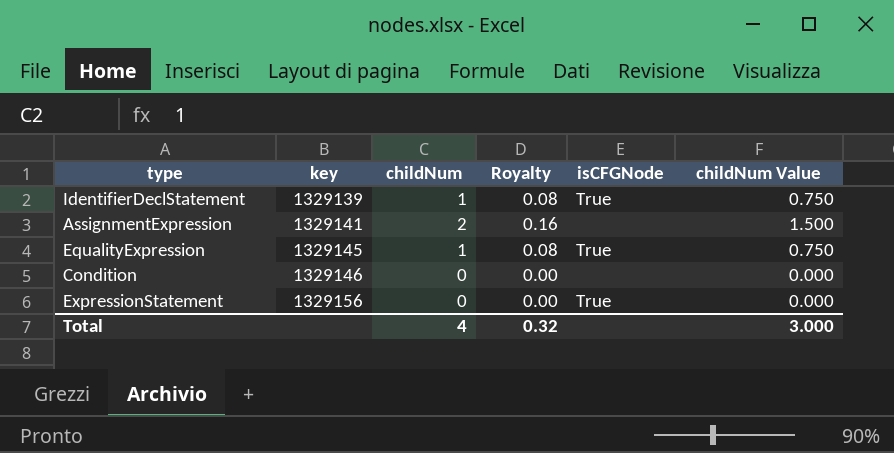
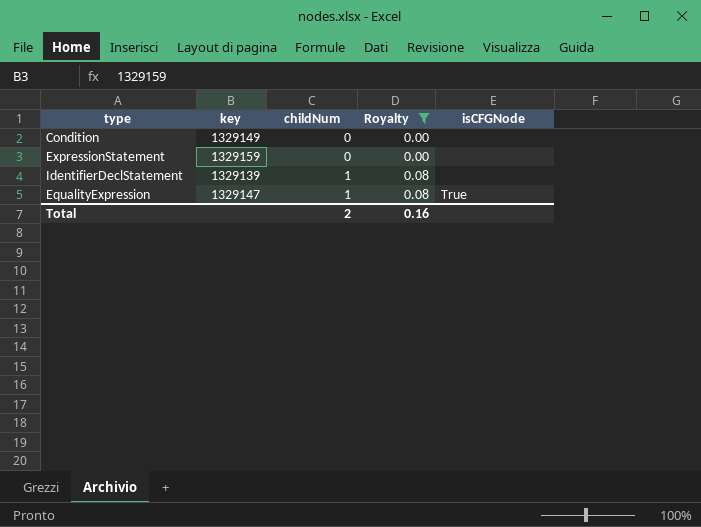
filter: none -> Royalty != 0.16
row order: key ascending -> childNum ascending
column childNum Value | formula: [childNum] * 0.75 -> none
Condition | key: 1329146 -> 1329149
ExpressionStatement | key: 1329156 -> 1329159
ExpressionStatement | isCFGNode: True -> none
IdentifierDeclStatement | isCFGNode: True -> none
EqualityExpression | key: 1329145 -> 1329147
Total | childNum: 4 -> 2
Total | Royalty: 0.32 -> 0.16

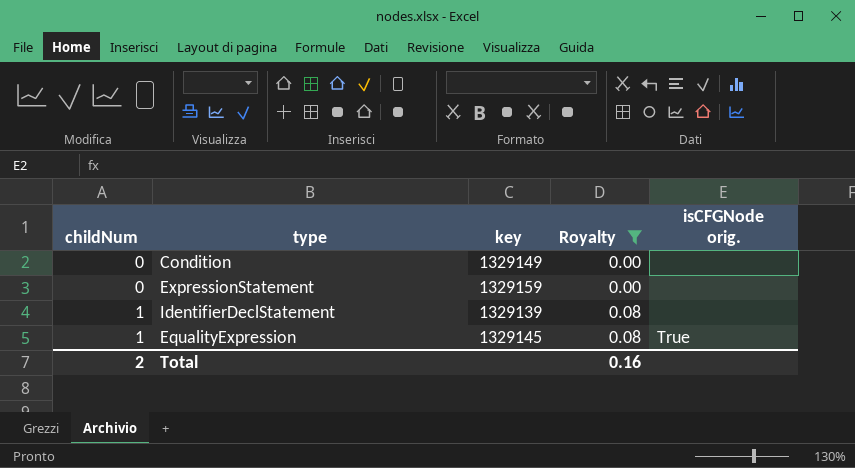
column childNum | position: 3 -> 1
column name: isCFGNode -> isCFGNode orig.
EqualityExpression | key: 1329147 -> 1329145

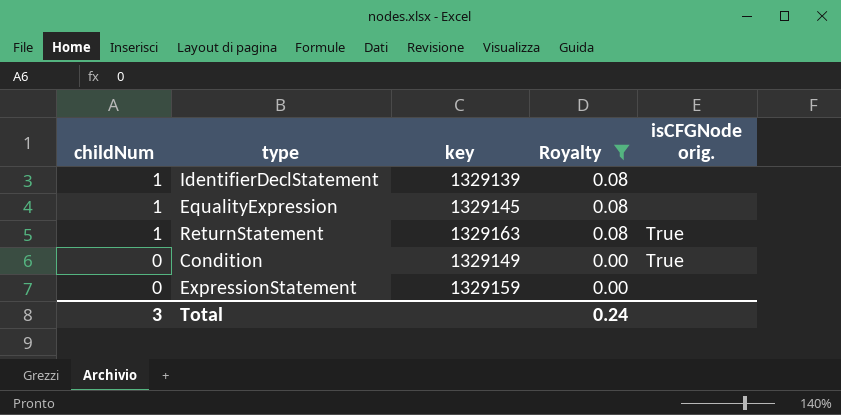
row order: childNum ascending -> childNum descending
EqualityExpression | isCFGNode orig.: True -> none
row ReturnStatement: none -> 1 | 1329163 | 0.08 | True
Condition | isCFGNode orig.: none -> True
Total | childNum: 2 -> 3
Total | Royalty: 0.16 -> 0.24

